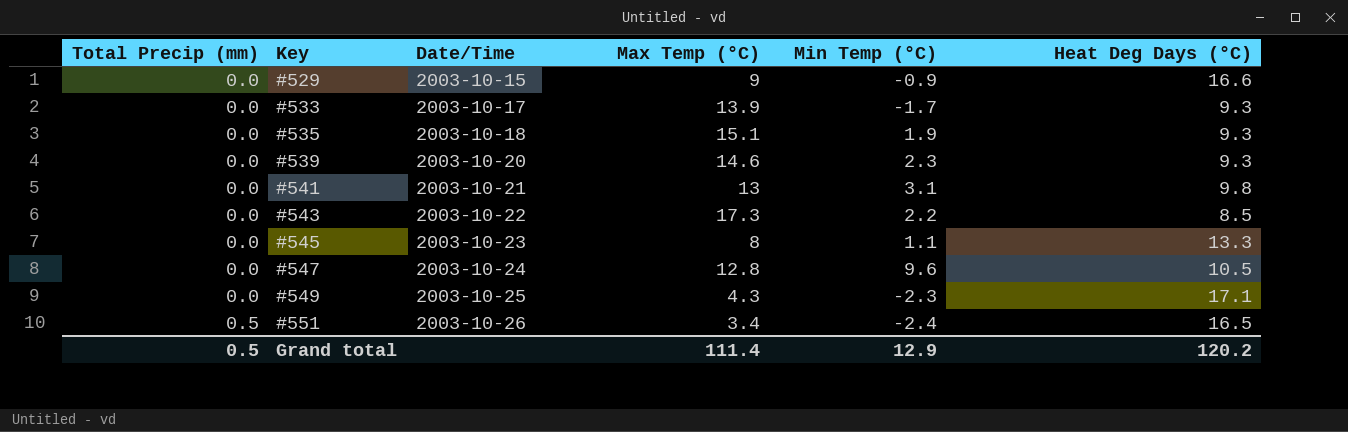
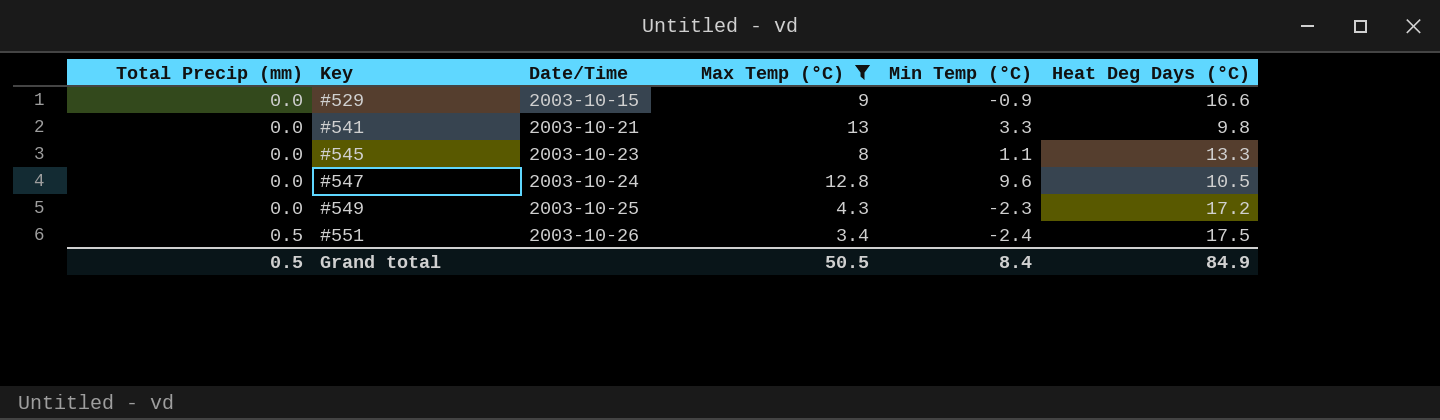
filter: none -> Max Temp (°C) <= 13
#541 | Min Temp (°C): 3.1 -> 3.3
#549 | Heat Deg Days (°C): 17.1 -> 17.2
#551 | Heat Deg Days (°C): 16.5 -> 17.5
Grand total | Max Temp (°C): 111.4 -> 50.5
Grand total | Min Temp (°C): 12.9 -> 8.4
Grand total | Heat Deg Days (°C): 120.2 -> 84.9

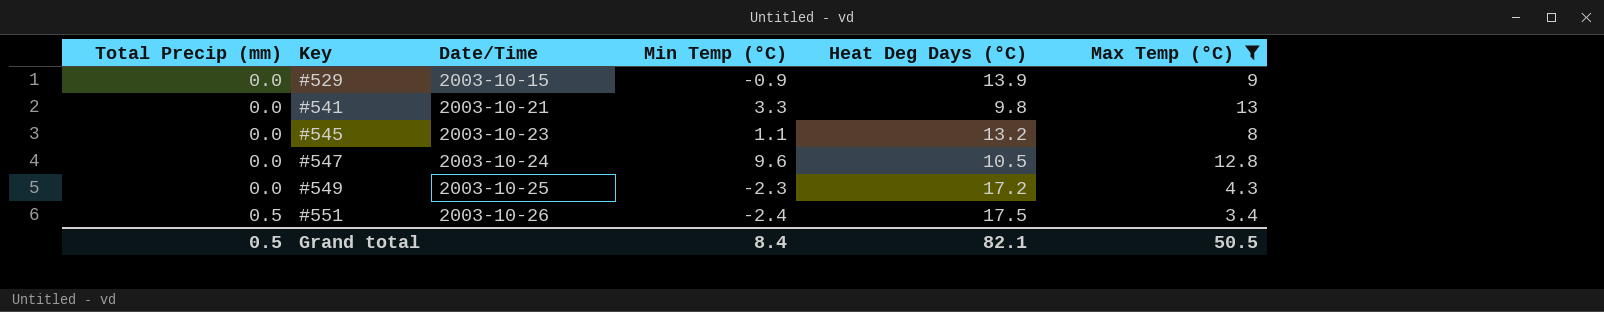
column Max Temp (°C) | position: 4 -> 6
#529 | Heat Deg Days (°C): 16.6 -> 13.9
#545 | Heat Deg Days (°C): 13.3 -> 13.2
Grand total | Heat Deg Days (°C): 84.9 -> 82.1

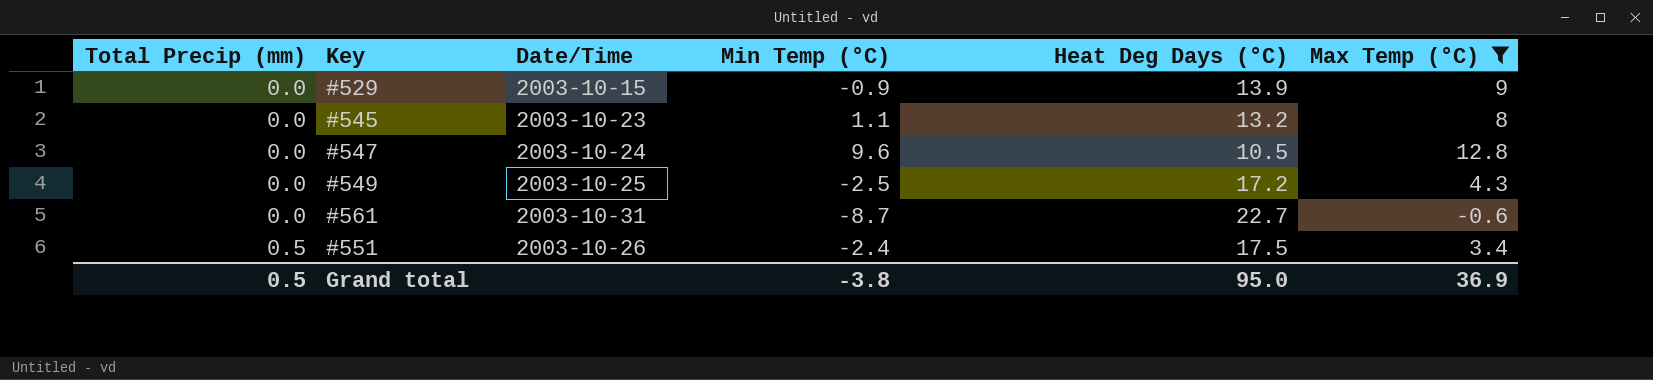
row #541: 0.0 | 2003-10-21 | 3.3 | 9.8 | 13 -> none
#549 | Min Temp (°C): -2.3 -> -2.5
row #561: none -> 0.0 | 2003-10-31 | -8.7 | 22.7 | -0.6
Grand total | Min Temp (°C): 8.4 -> -3.8
Grand total | Heat Deg Days (°C): 82.1 -> 95.0
Grand total | Max Temp (°C): 50.5 -> 36.9

